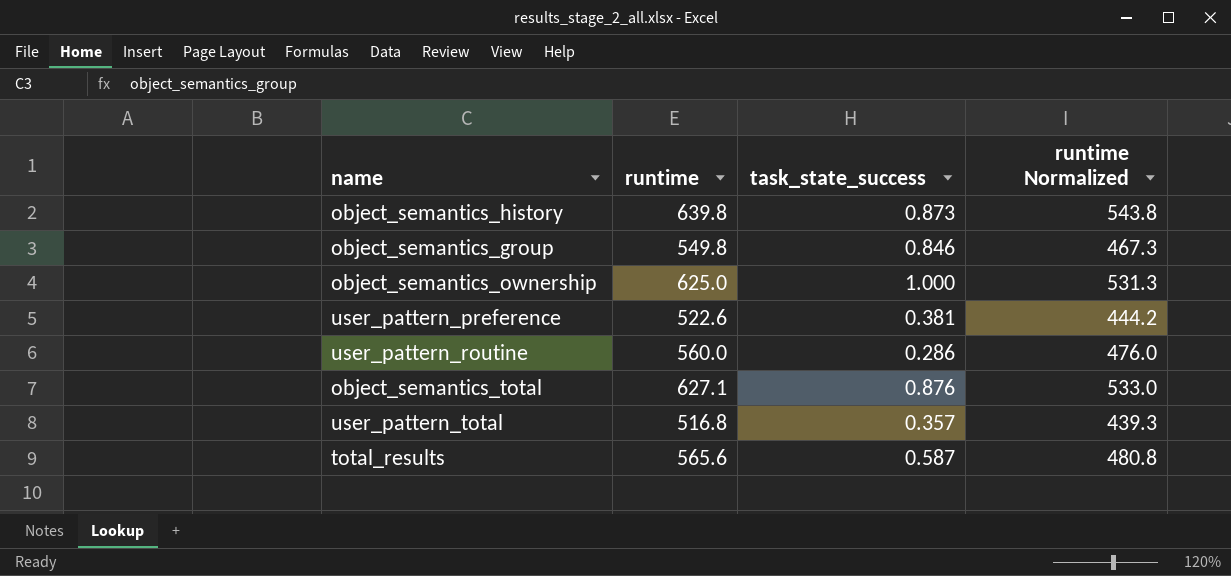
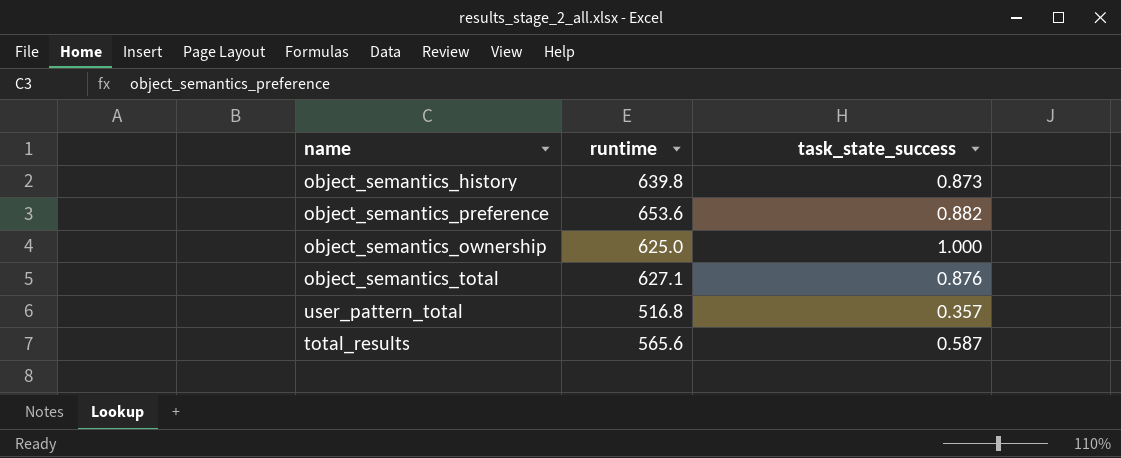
column runtime Normalized | formula: [runtime] * 0.85 -> none
row object_semantics_group: 549.8 | 0.846 | 467.3 -> none
row user_pattern_preference: 522.6 | 0.381 | 444.2 -> none
row user_pattern_routine: 560.0 | 0.286 | 476.0 -> none
row object_semantics_preference: none -> 653.6 | 0.882

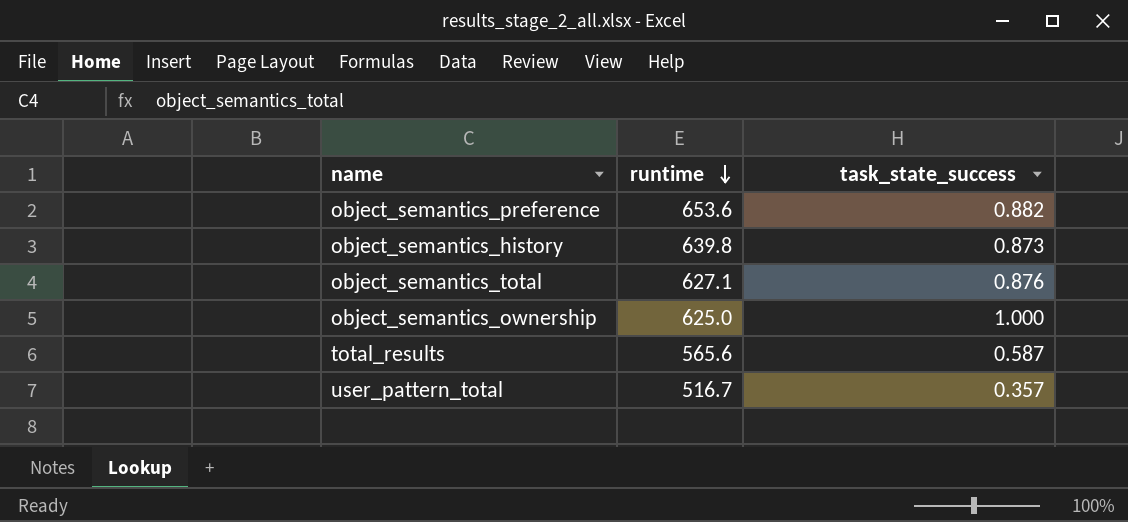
row order: none -> runtime descending
user_pattern_total | runtime: 516.8 -> 516.7

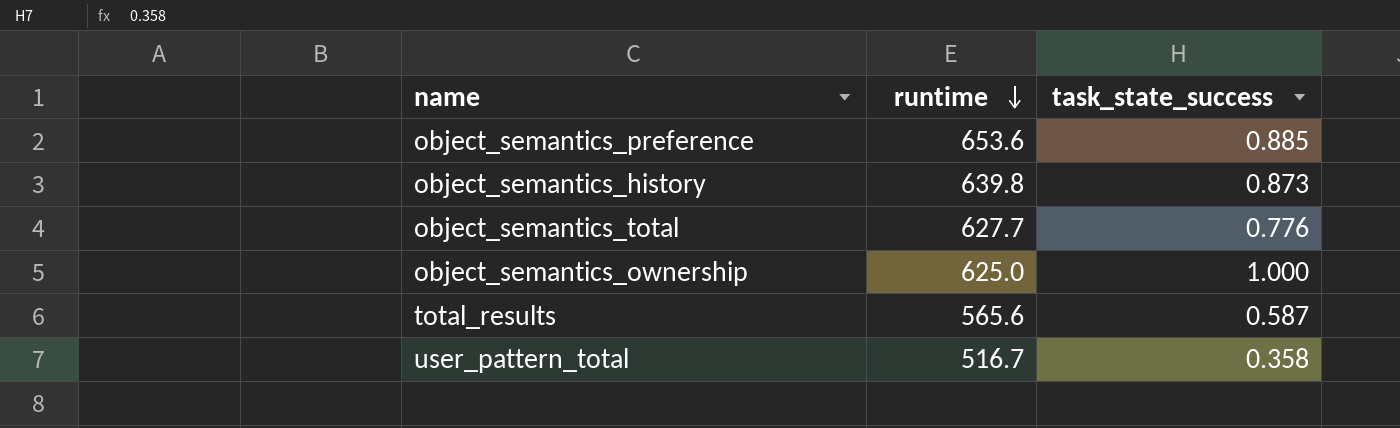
object_semantics_preference | task_state_success: 0.882 -> 0.885
object_semantics_total | runtime: 627.1 -> 627.7
object_semantics_total | task_state_success: 0.876 -> 0.776
user_pattern_total | task_state_success: 0.357 -> 0.358

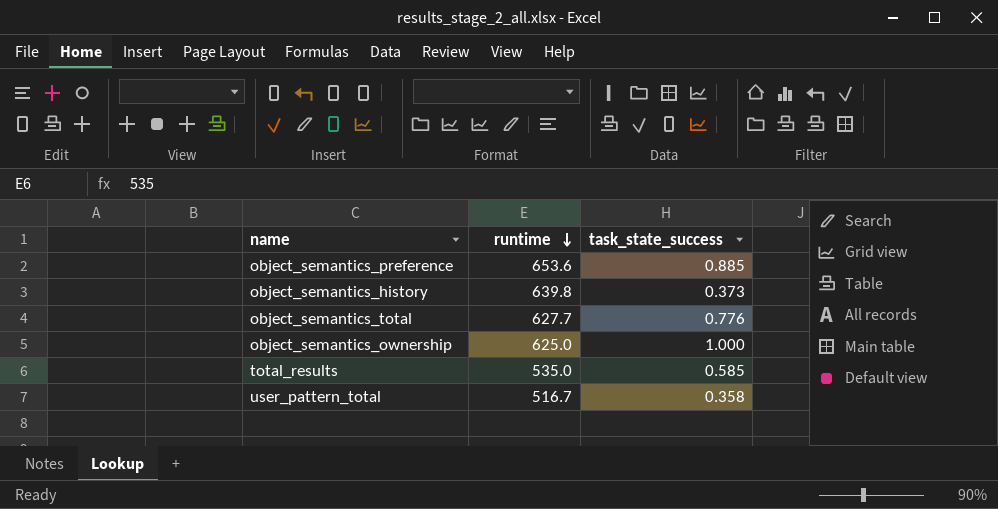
object_semantics_history | task_state_success: 0.873 -> 0.373
total_results | runtime: 565.6 -> 535.0
total_results | task_state_success: 0.587 -> 0.585

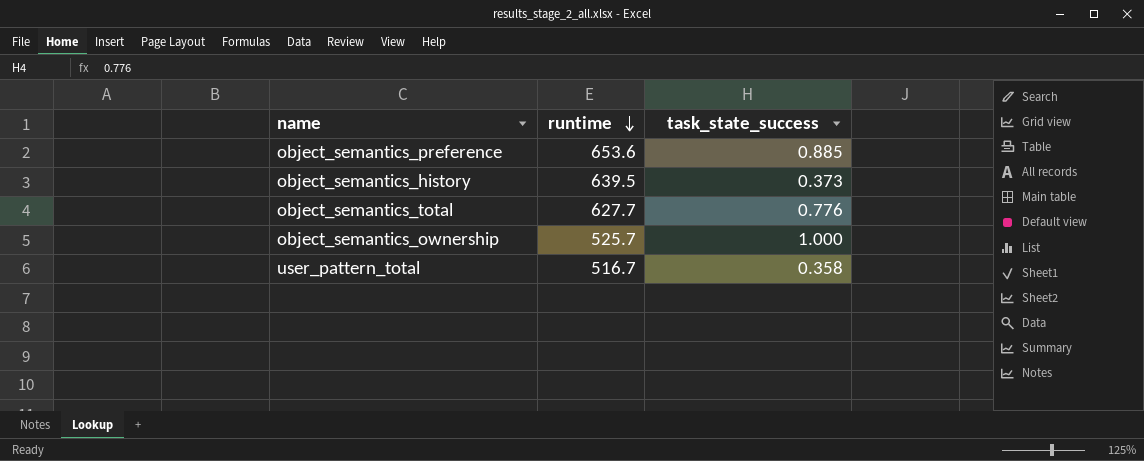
row total_results: 535.0 | 0.585 -> none
object_semantics_history | runtime: 639.8 -> 639.5
object_semantics_ownership | runtime: 625.0 -> 525.7

